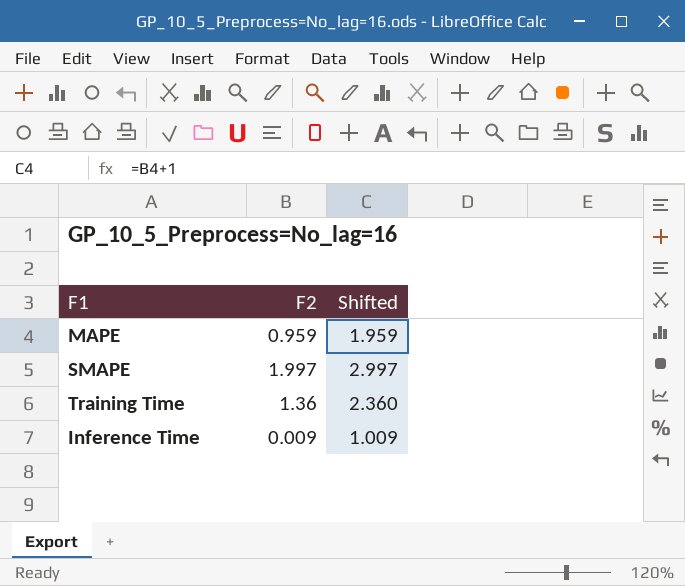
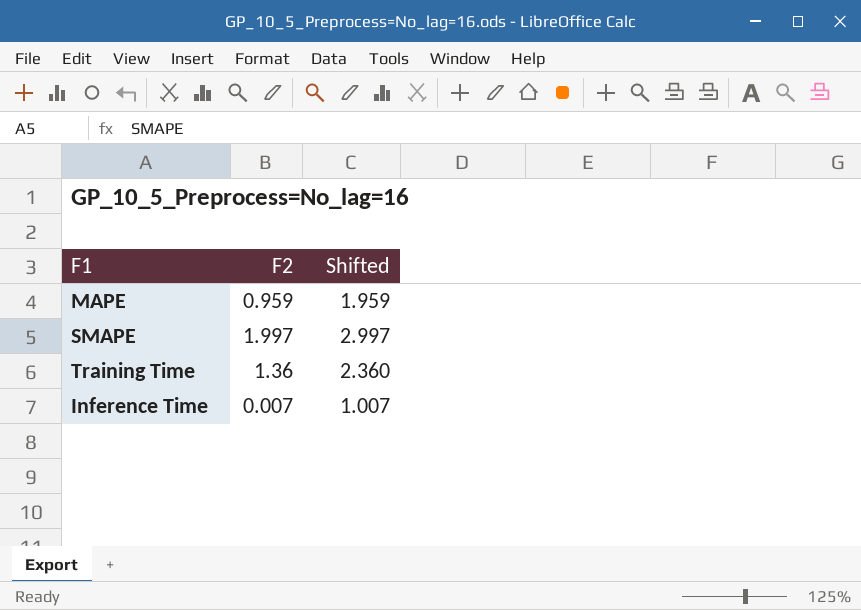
Inference Time | F2: 0.009 -> 0.007
Inference Time | Shifted: 1.009 -> 1.007

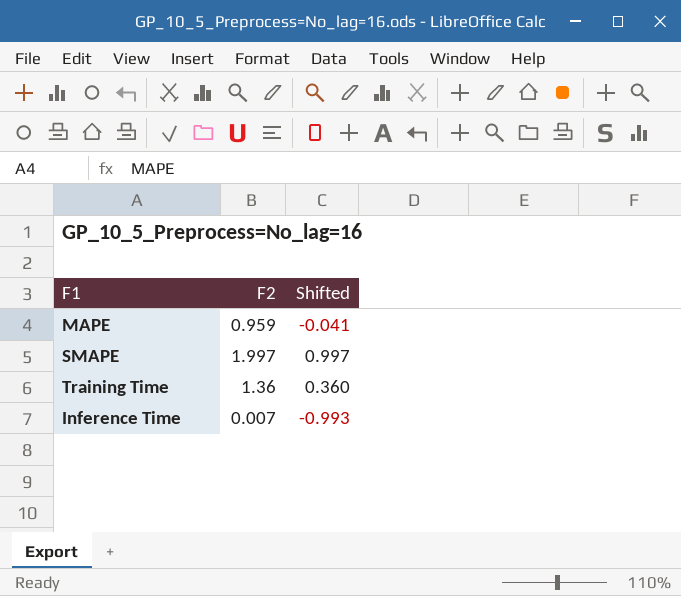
column Shifted | formula: [F2] + 1 -> [F2] - 1

